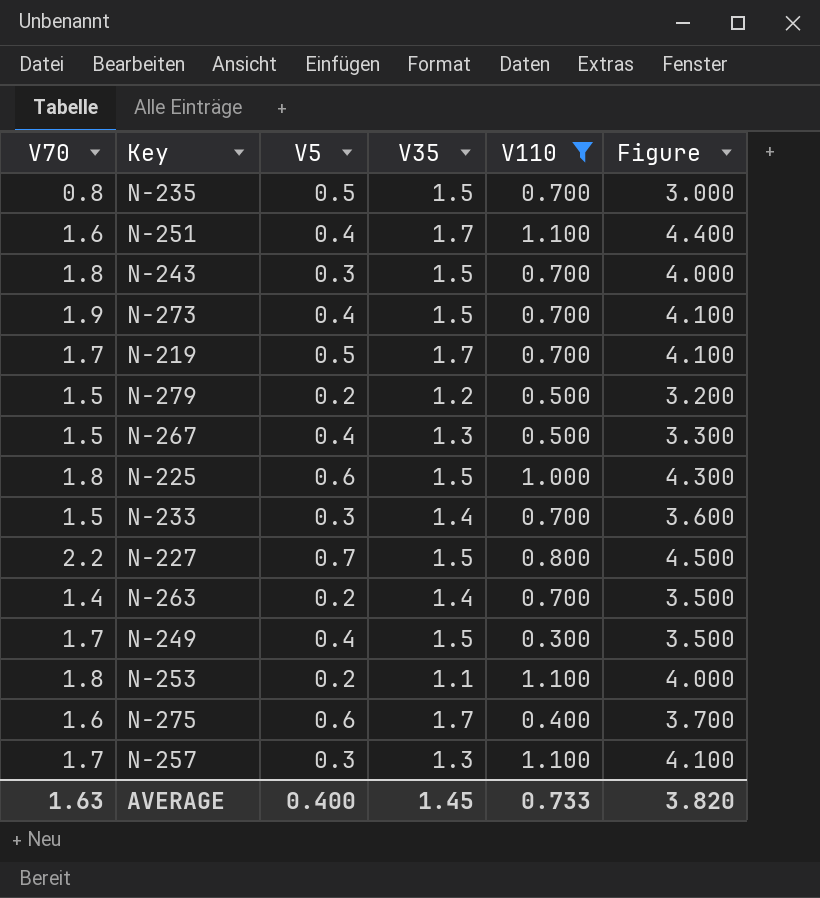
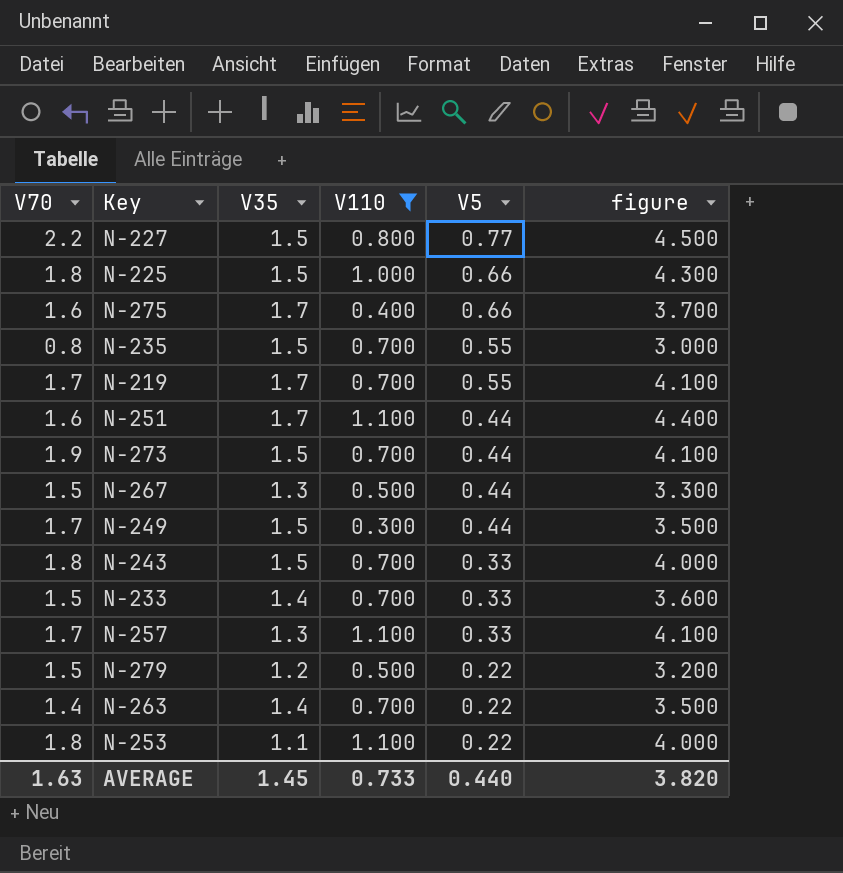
row order: none -> V5 descending
column V5 | position: 3 -> 5
column name: Figure -> figure
N-227 | V5: 0.7 -> 0.77
N-225 | V5: 0.6 -> 0.66
N-275 | V5: 0.6 -> 0.66
N-235 | V5: 0.5 -> 0.55
N-219 | V5: 0.5 -> 0.55
N-251 | V5: 0.4 -> 0.44
N-273 | V5: 0.4 -> 0.44
N-267 | V5: 0.4 -> 0.44
N-249 | V5: 0.4 -> 0.44
N-243 | V5: 0.3 -> 0.33
N-233 | V5: 0.3 -> 0.33
N-257 | V5: 0.3 -> 0.33
N-279 | V5: 0.2 -> 0.22
N-263 | V5: 0.2 -> 0.22
N-253 | V5: 0.2 -> 0.22
AVERAGE | V5: 0.400 -> 0.440

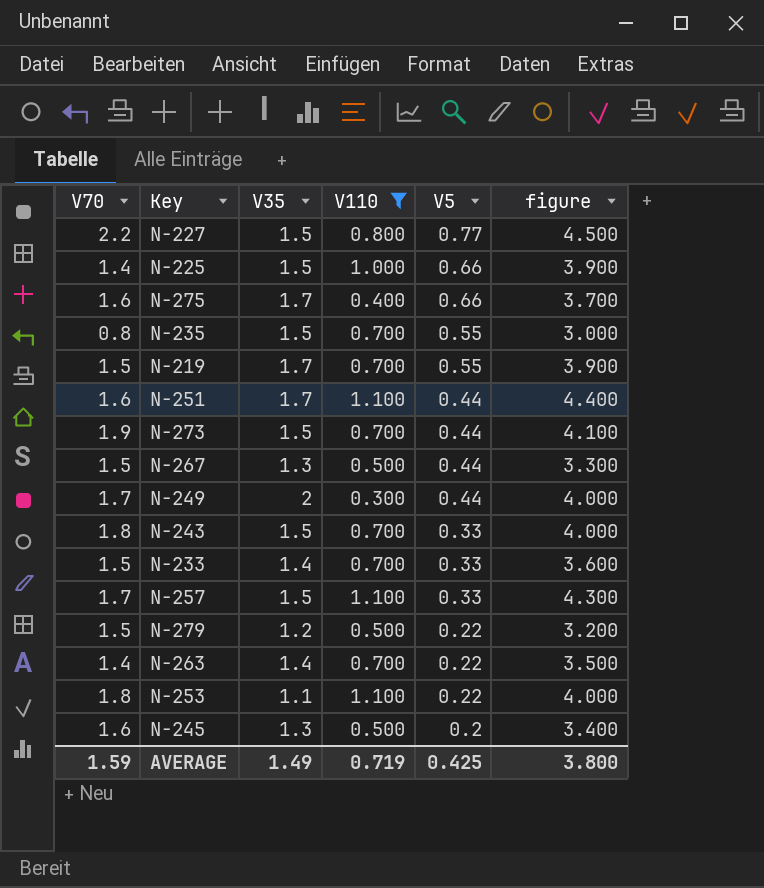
N-225 | V70: 1.8 -> 1.4
N-225 | figure: 4.300 -> 3.900
N-219 | V70: 1.7 -> 1.5
N-219 | figure: 4.100 -> 3.900
N-249 | V35: 1.5 -> 2
N-249 | figure: 3.500 -> 4.000
N-257 | V35: 1.3 -> 1.5
N-257 | figure: 4.100 -> 4.300
row N-245: none -> 1.6 | 1.3 | 0.500 | 0.2 | 3.400
AVERAGE | V70: 1.63 -> 1.59
AVERAGE | V35: 1.45 -> 1.49
AVERAGE | V110: 0.733 -> 0.719
AVERAGE | V5: 0.440 -> 0.425
AVERAGE | figure: 3.820 -> 3.800

